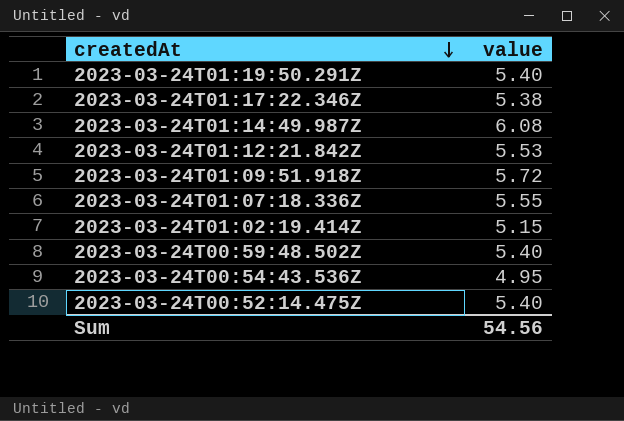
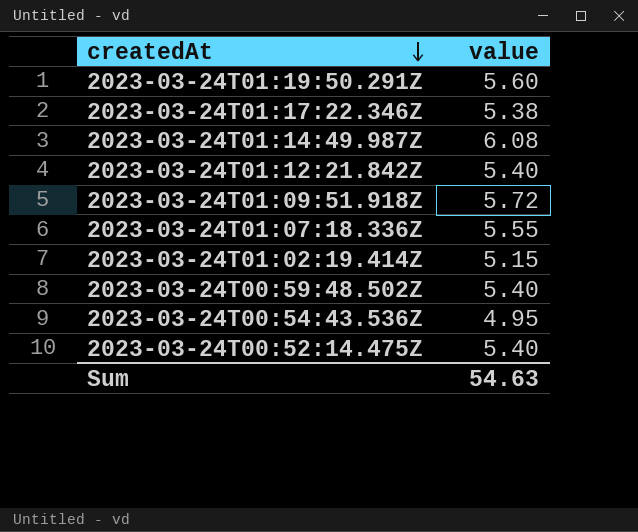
2023-03-24T01:19:50.291Z | value: 5.40 -> 5.60
2023-03-24T01:12:21.842Z | value: 5.53 -> 5.40
Sum | value: 54.56 -> 54.63

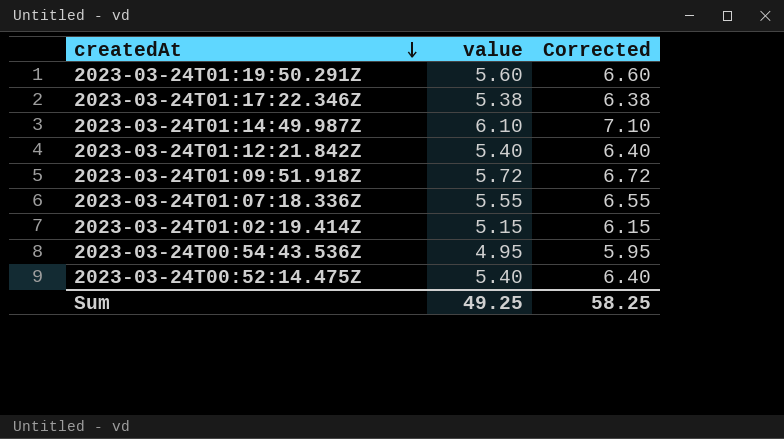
column Corrected | formula: none -> [value] + 1
row 2023-03-24T00:59:48.502Z: 5.40 -> none
2023-03-24T01:14:49.987Z | value: 6.08 -> 6.10
Sum | value: 54.63 -> 49.25

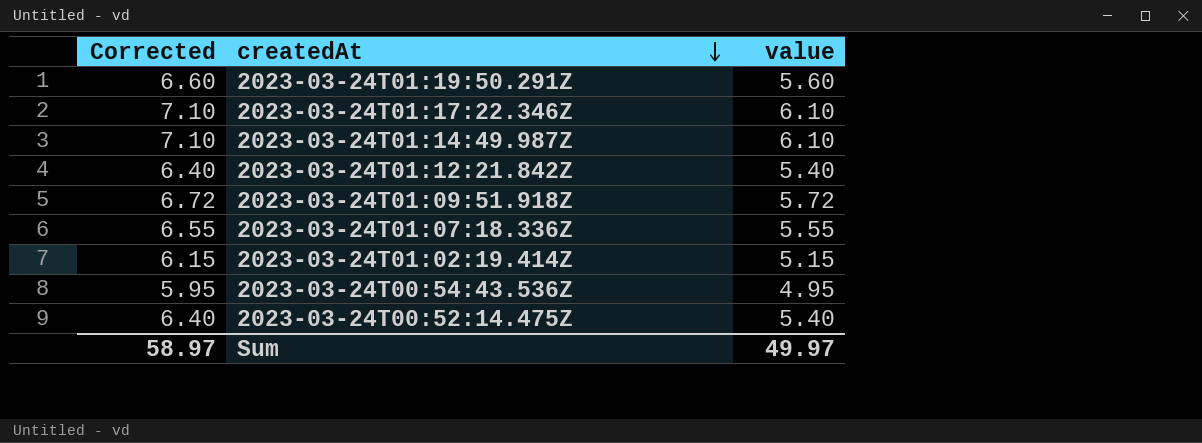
column Corrected | position: 3 -> 1
2023-03-24T01:17:22.346Z | Corrected: 6.38 -> 7.10
2023-03-24T01:17:22.346Z | value: 5.38 -> 6.10
Sum | Corrected: 58.25 -> 58.97
Sum | value: 49.25 -> 49.97

